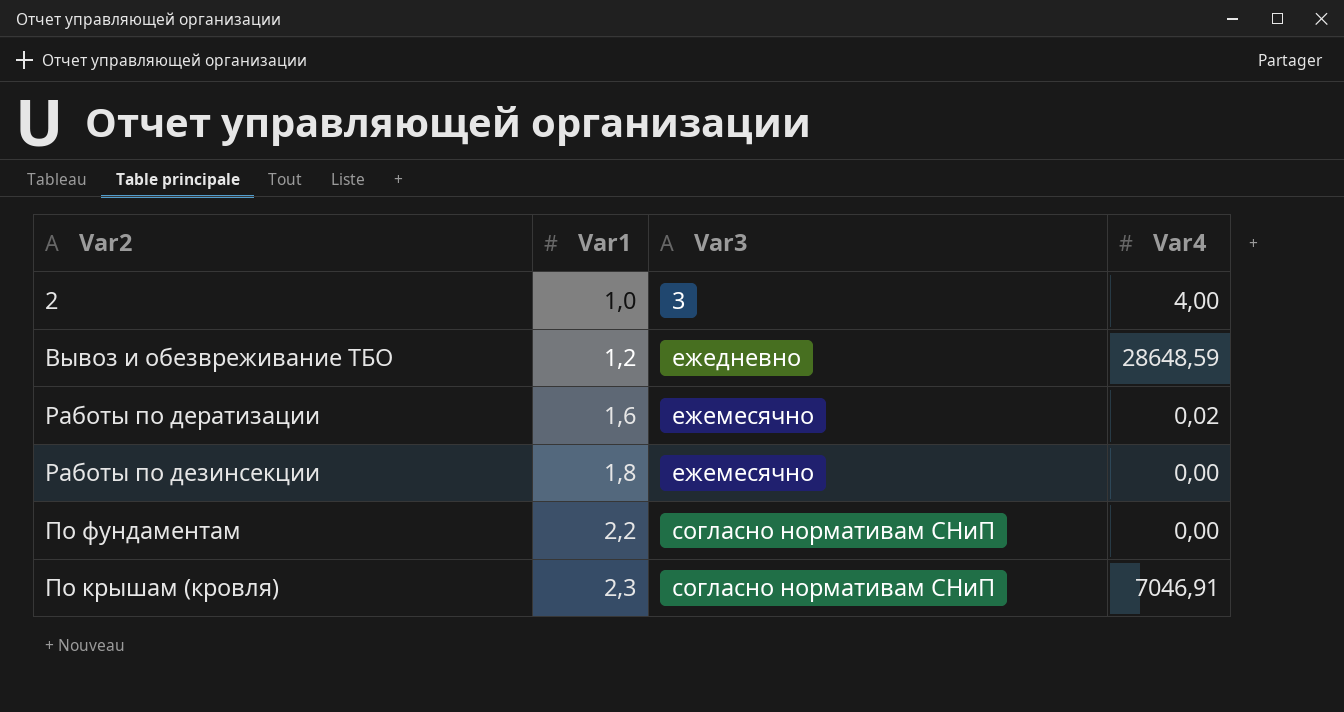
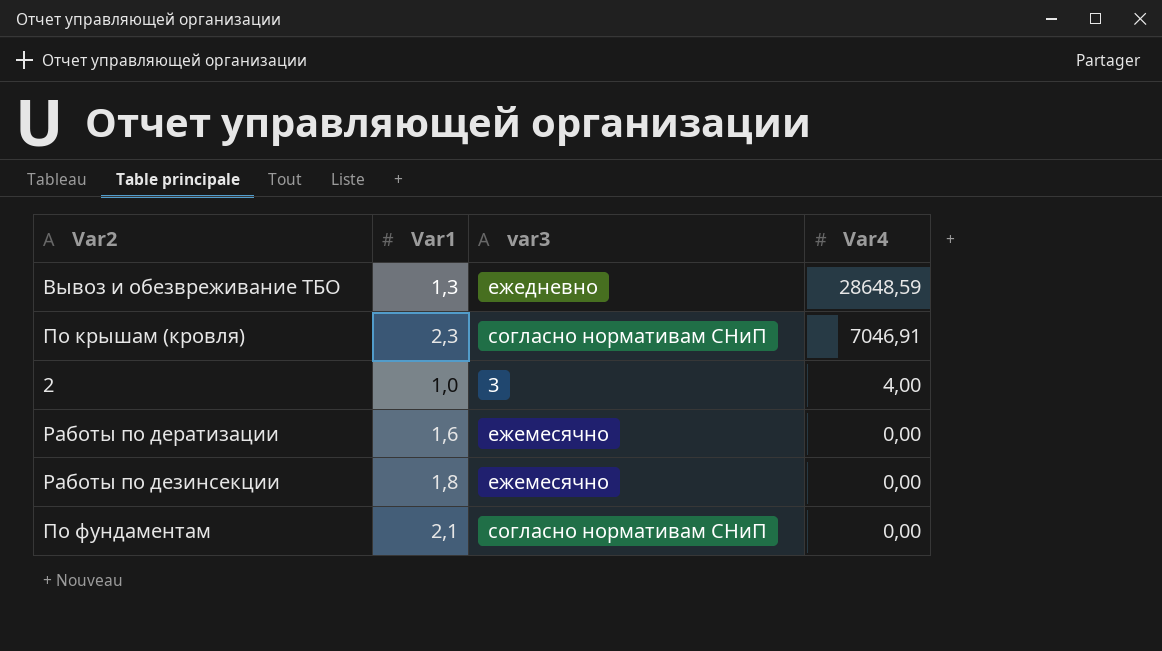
row order: Var1 ascending -> Var4 descending
column name: Var3 -> var3
Вывоз и обезвреживание ТБО | Var1: 1,2 -> 1,3
Работы по дератизации | Var4: 0,02 -> 0,00
По фундаментам | Var1: 2,2 -> 2,1

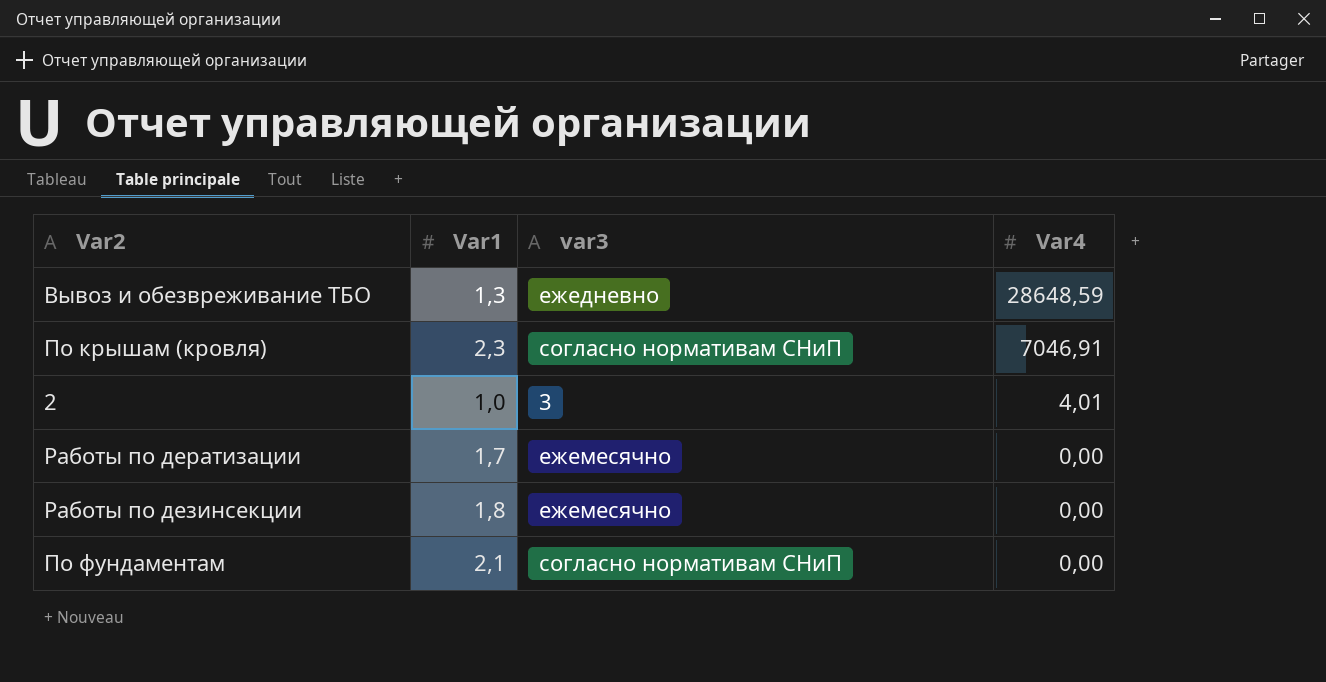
2 | Var4: 4,00 -> 4,01
Работы по дератизации | Var1: 1,6 -> 1,7

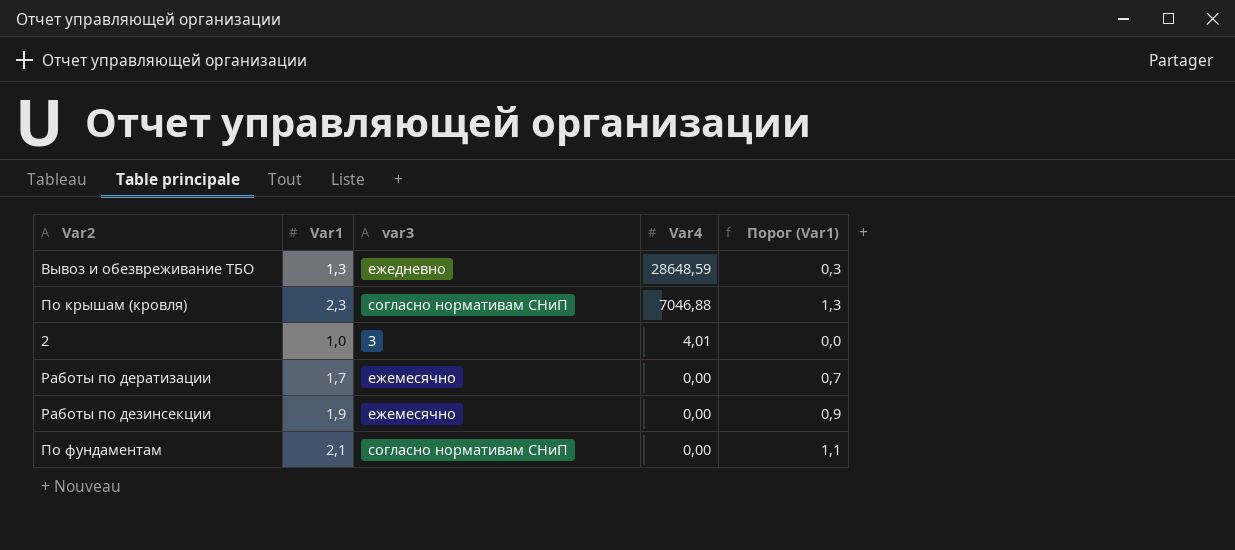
column Порог (Var1) | formula: none -> [Var1] - 1
По крышам (кровля) | Var4: 7046,91 -> 7046,88
Работы по дезинсекции | Var1: 1,8 -> 1,9

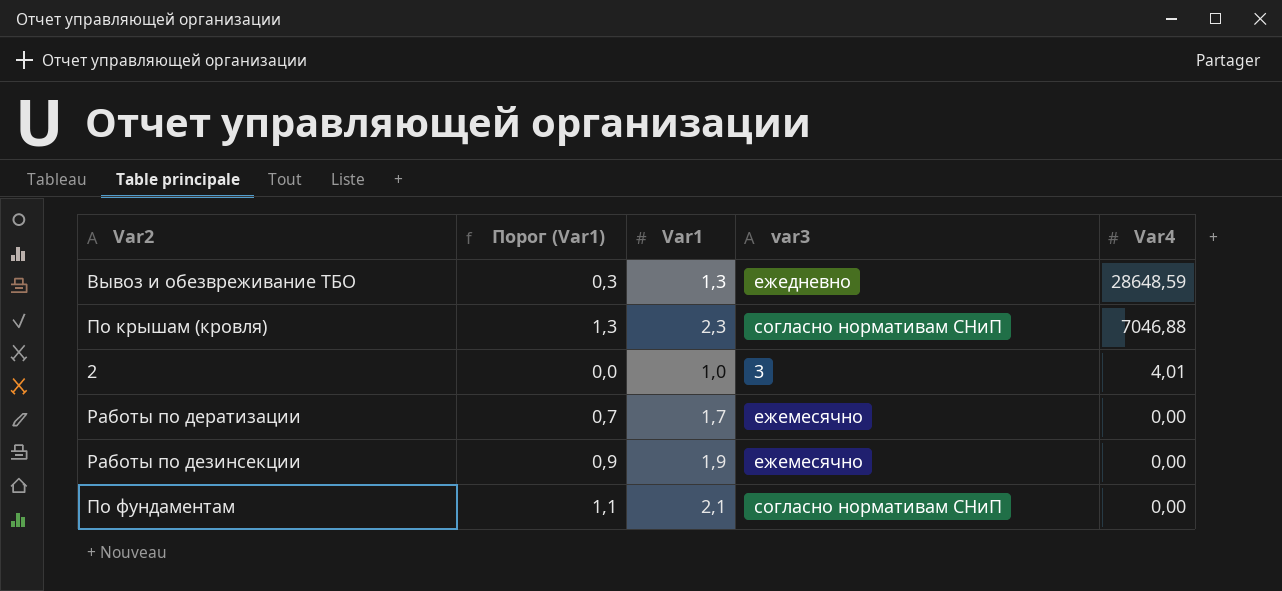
column Порог (Var1) | position: 5 -> 2

